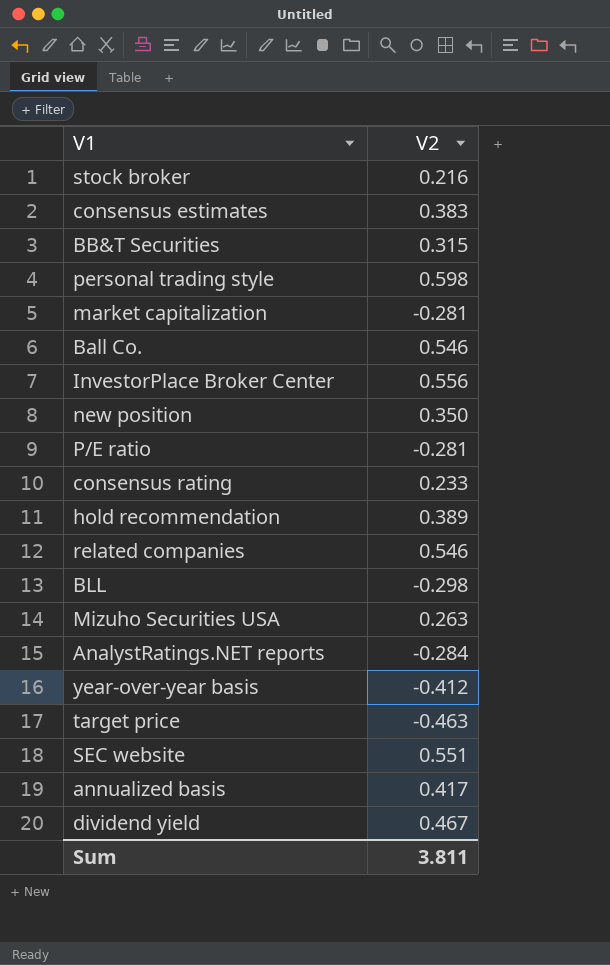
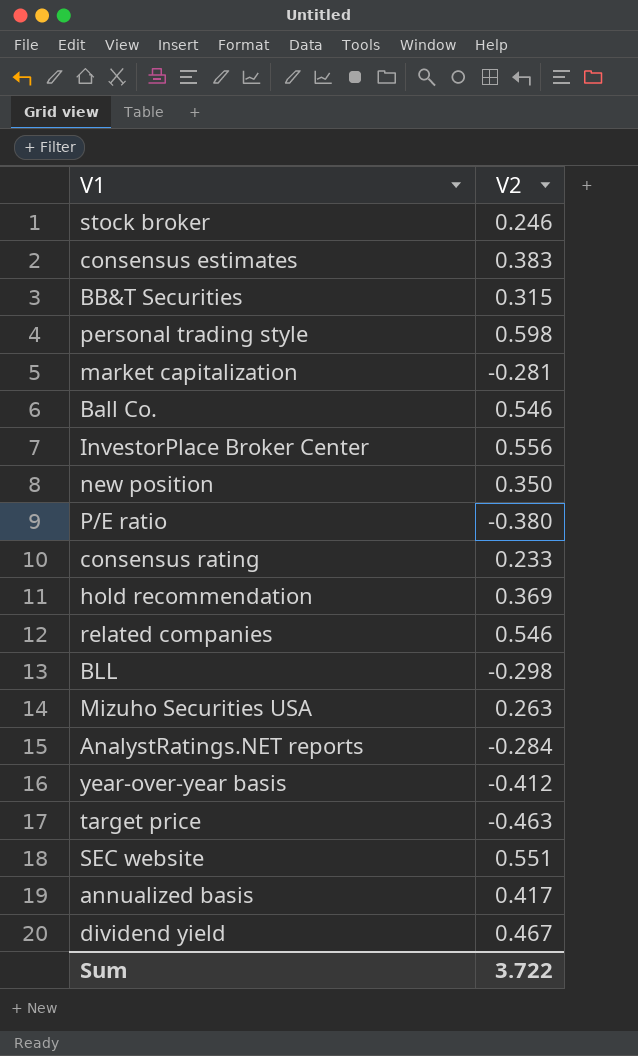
stock broker | V2: 0.216 -> 0.246
P/E ratio | V2: -0.281 -> -0.380
hold recommendation | V2: 0.389 -> 0.369
Sum | V2: 3.811 -> 3.722

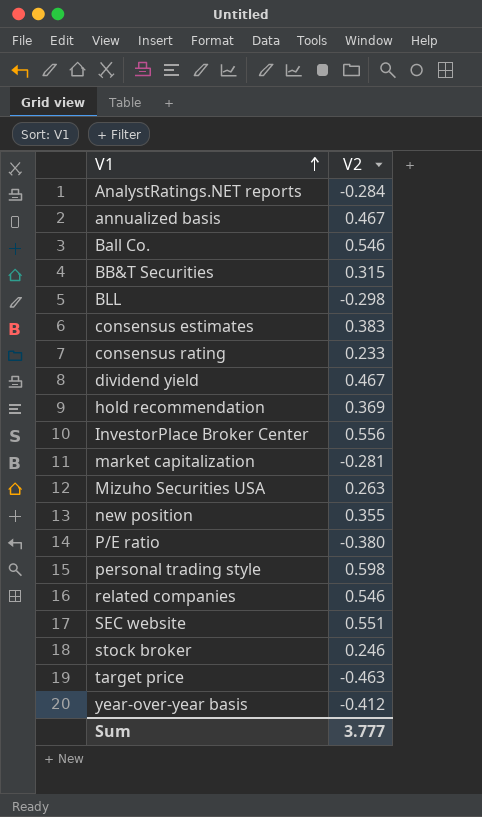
row order: none -> V1 ascending
annualized basis | V2: 0.417 -> 0.467
new position | V2: 0.350 -> 0.355
Sum | V2: 3.722 -> 3.777

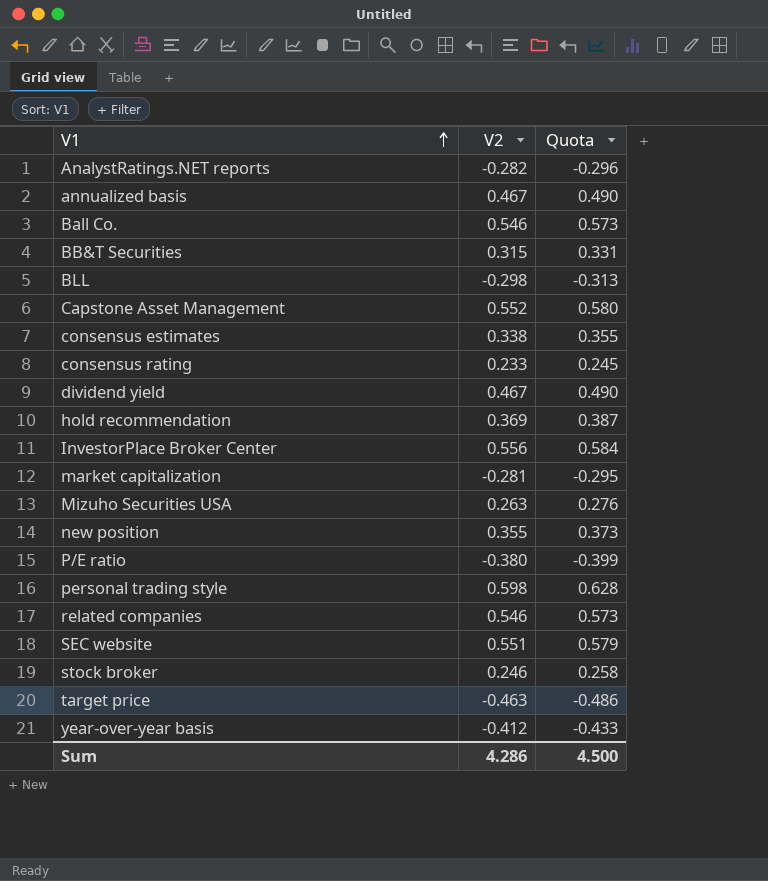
column Quota | formula: none -> [V2] * 1.05
AnalystRatings.NET reports | V2: -0.284 -> -0.282
row Capstone Asset Management: none -> 0.552 | 0.580
consensus estimates | V2: 0.383 -> 0.338
Sum | V2: 3.777 -> 4.286

